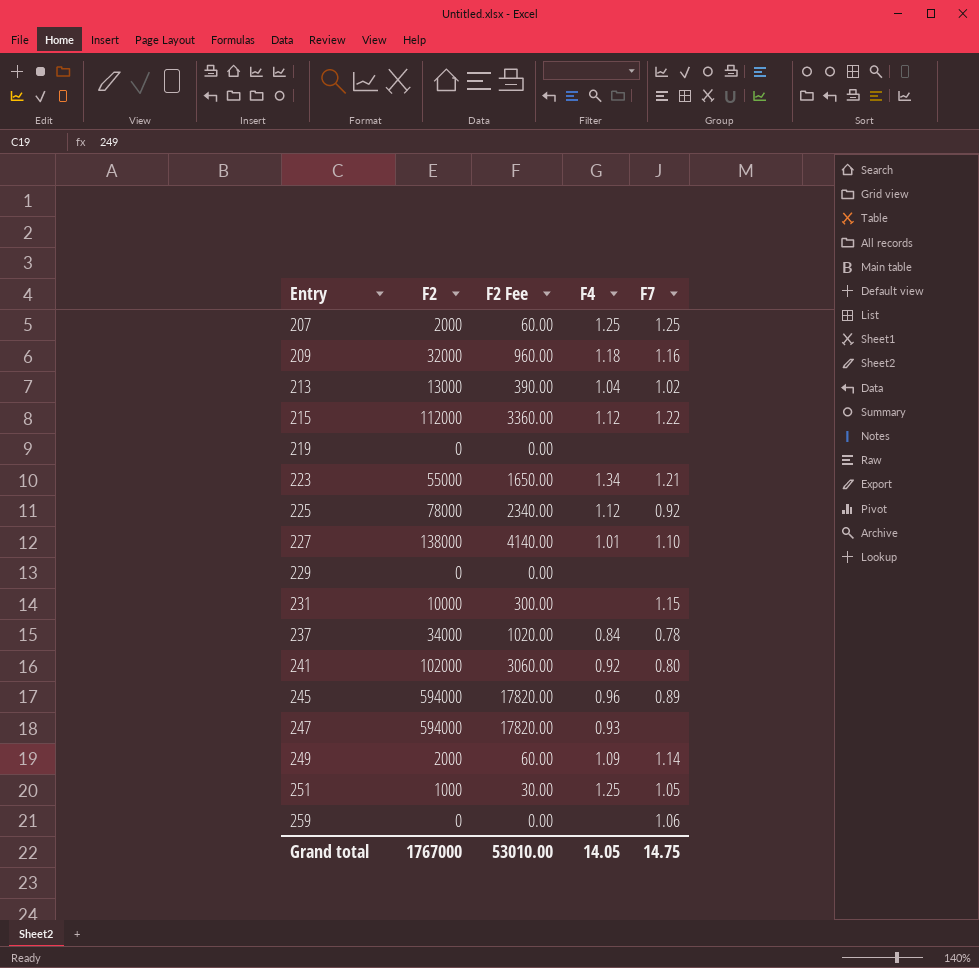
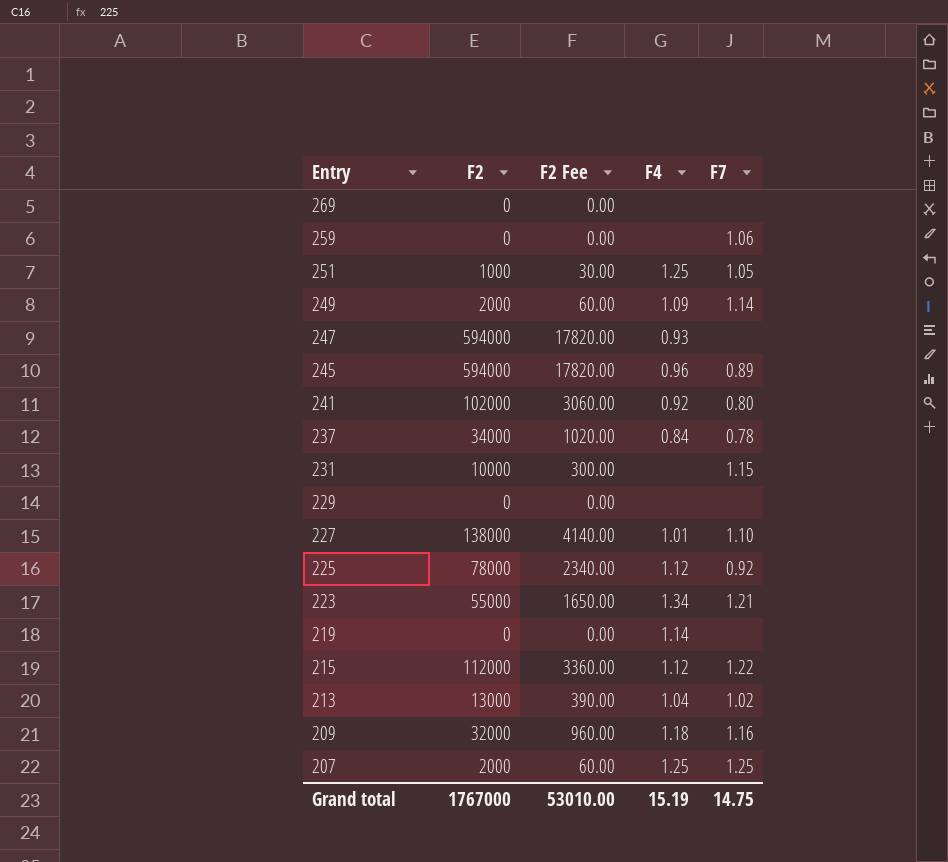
row order: Entry ascending -> Entry descending
row 269: none -> 0 | 0.00 | none | none
219 | F4: none -> 1.14
Grand total | F4: 14.05 -> 15.19

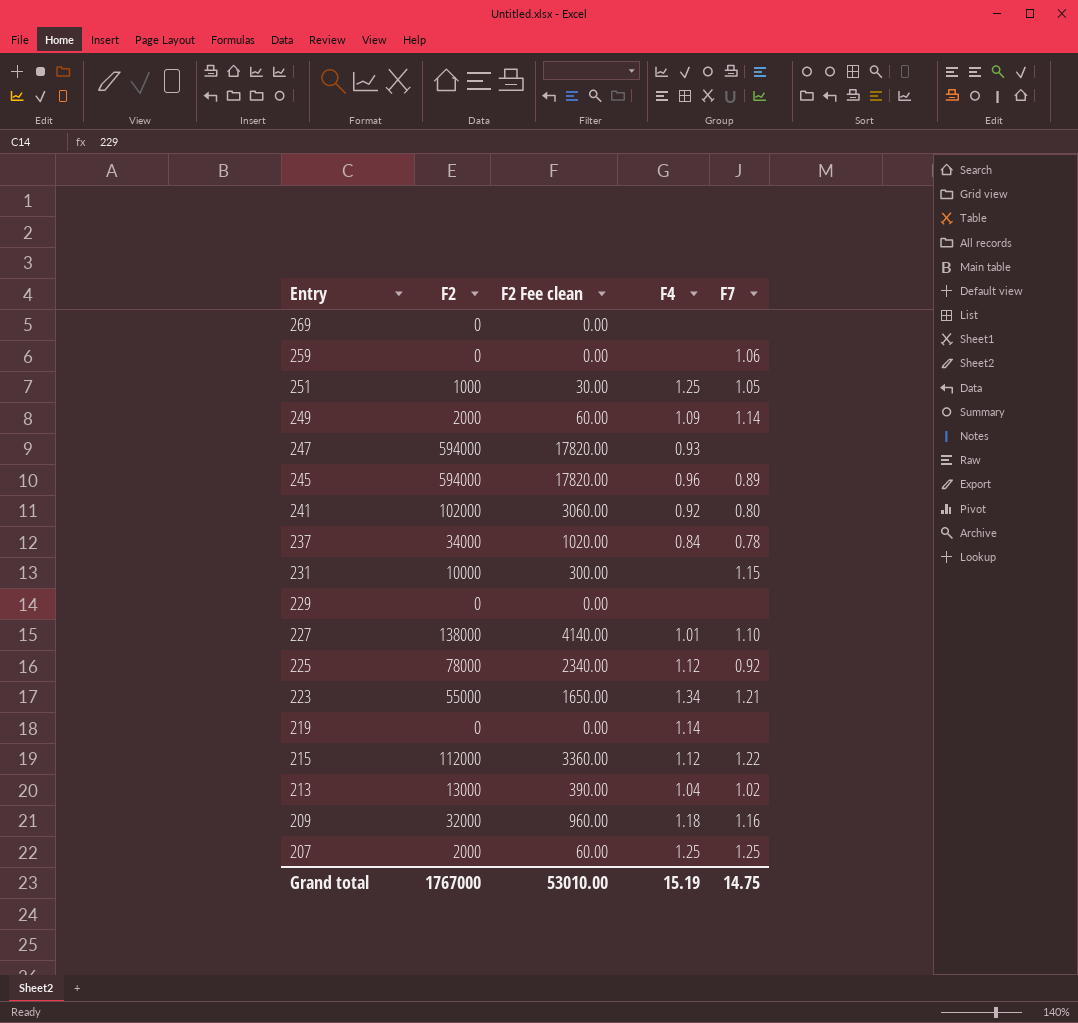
column name: F2 Fee -> F2 Fee clean

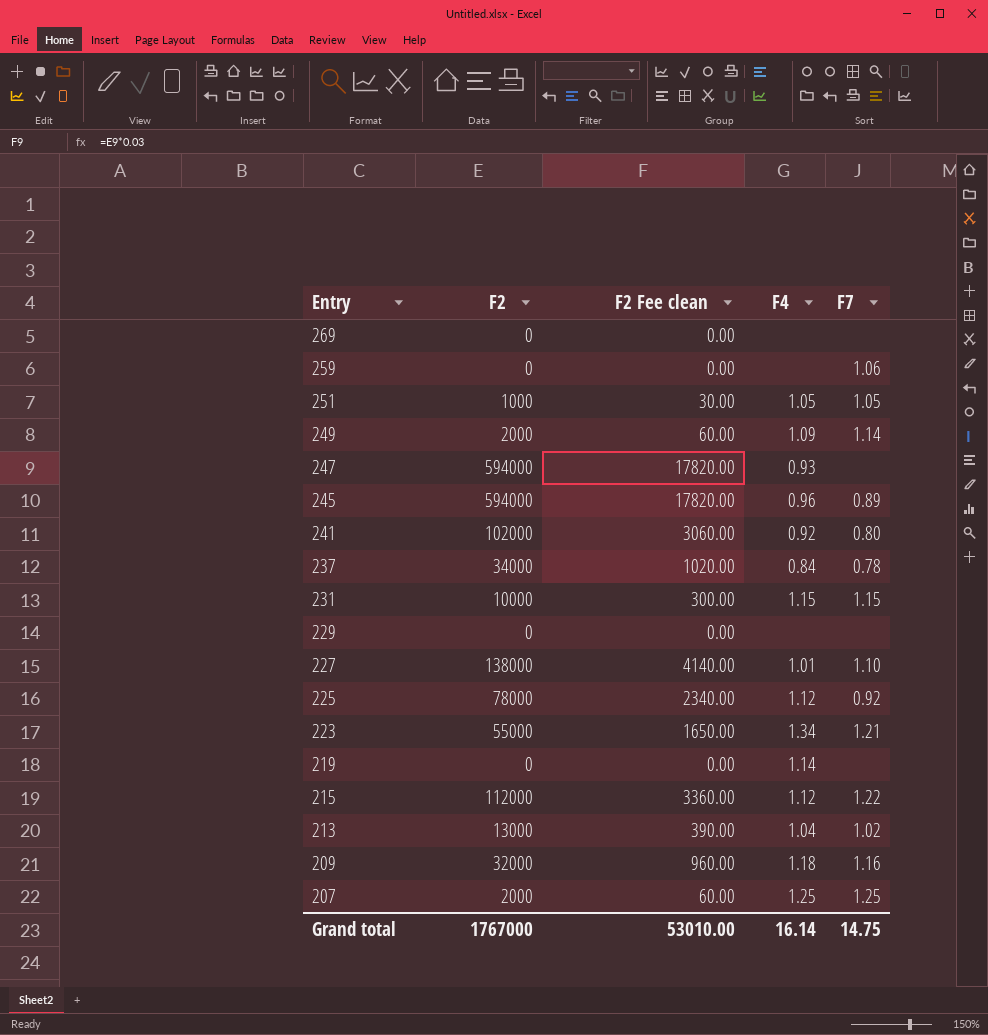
251 | F4: 1.25 -> 1.05
231 | F4: none -> 1.15
Grand total | F4: 15.19 -> 16.14

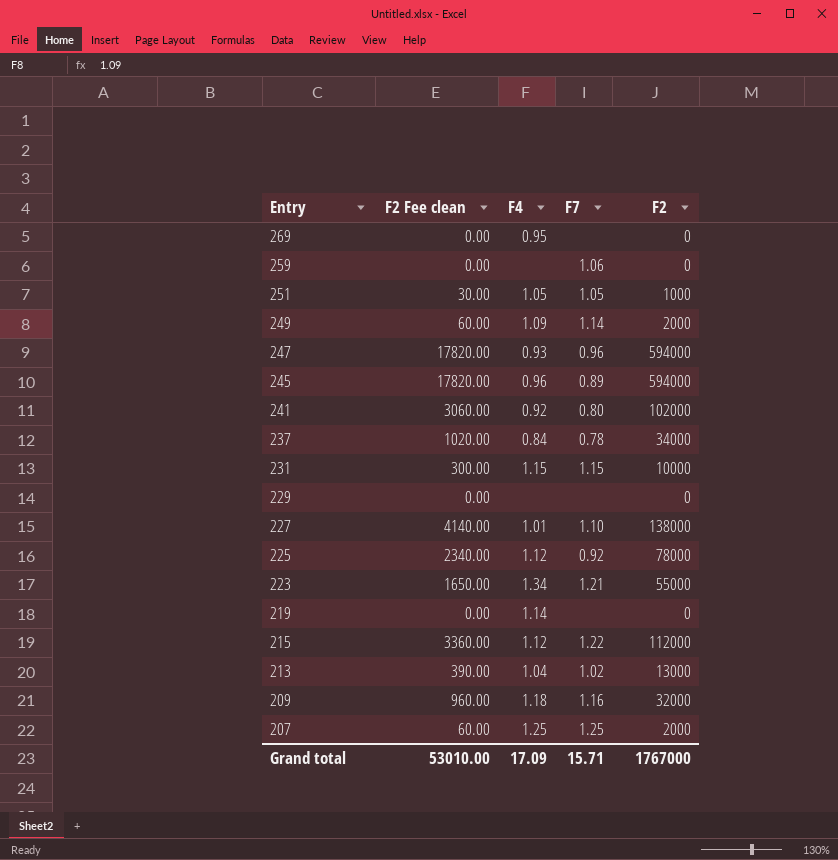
column F2 | position: 2 -> 5
269 | F4: none -> 0.95
247 | F7: none -> 0.96
Grand total | F4: 16.14 -> 17.09
Grand total | F7: 14.75 -> 15.71

